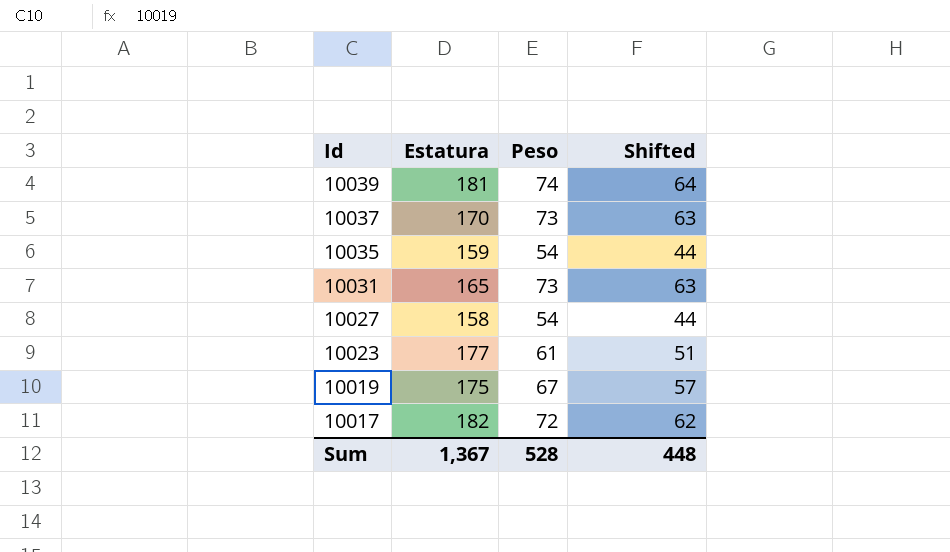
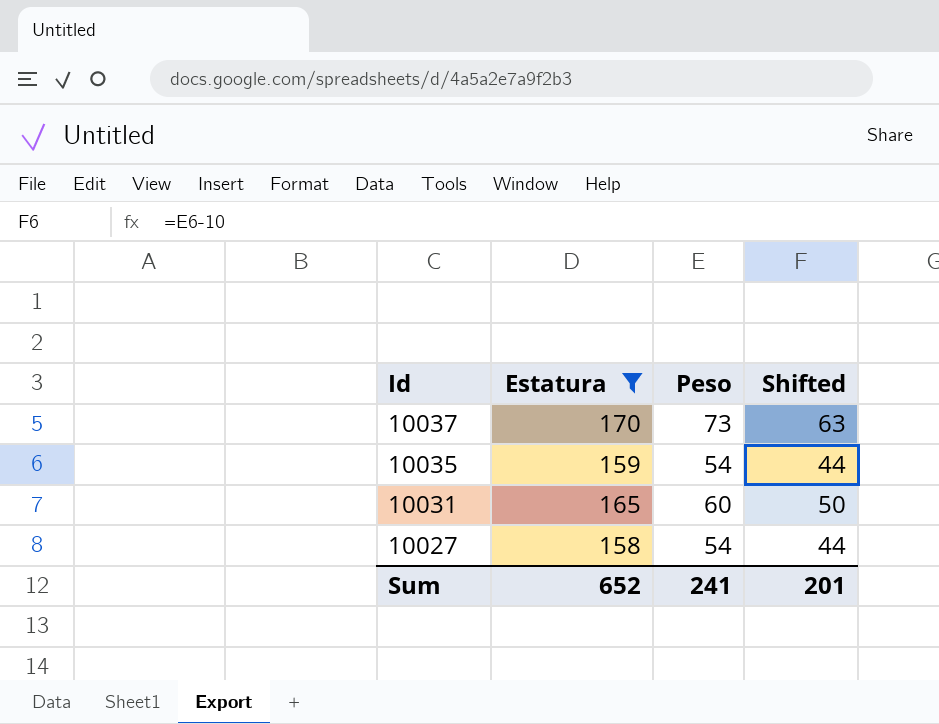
filter: none -> Estatura <= 170
10031 | Peso: 73 -> 60
10031 | Shifted: 63 -> 50
Sum | Estatura: 1,367 -> 652
Sum | Peso: 528 -> 241
Sum | Shifted: 448 -> 201

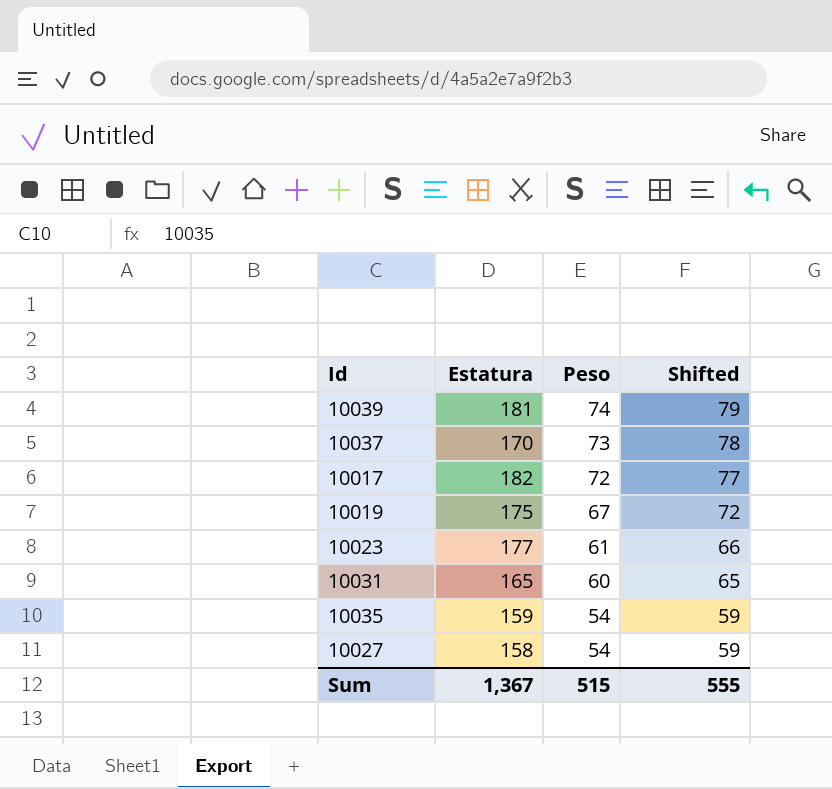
filter: Estatura <= 170 -> none
row order: Id descending -> Peso descending
column Shifted | formula: [Peso] - 10 -> [Peso] + 5
Sum | Estatura: 652 -> 1,367
Sum | Peso: 241 -> 515
Sum | Shifted: 201 -> 555

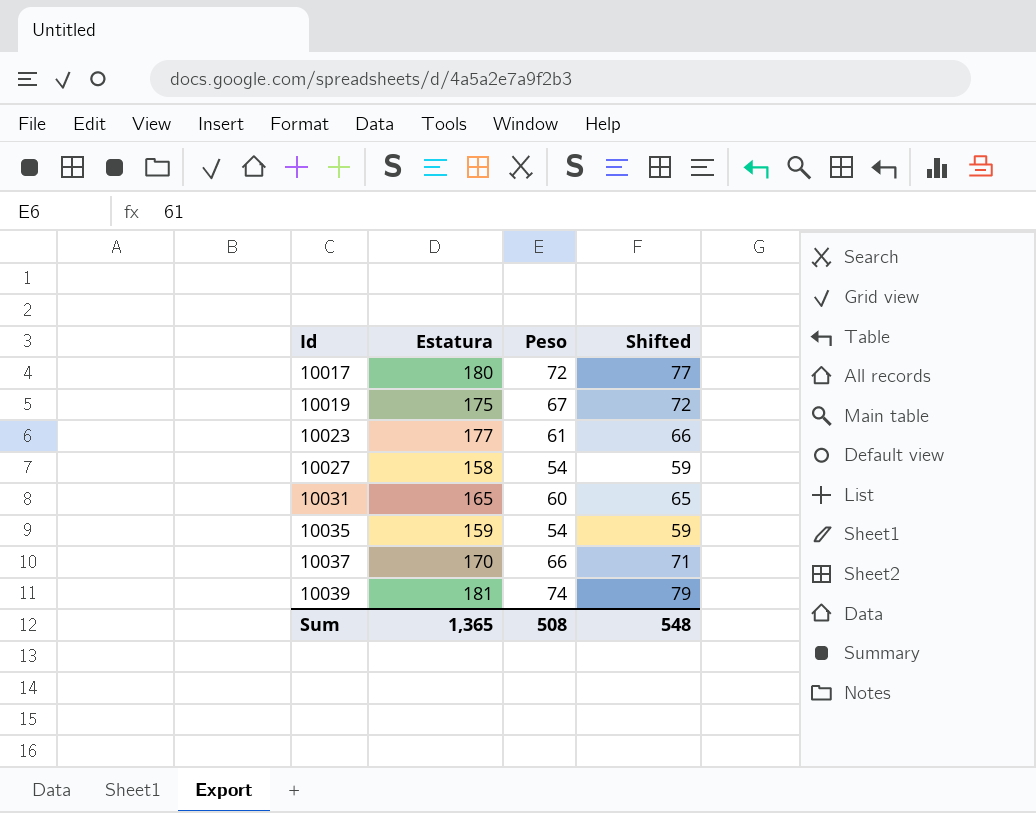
row order: Peso descending -> Id ascending
10017 | Estatura: 182 -> 180
10037 | Peso: 73 -> 66
10037 | Shifted: 78 -> 71
Sum | Estatura: 1,367 -> 1,365
Sum | Peso: 515 -> 508
Sum | Shifted: 555 -> 548

